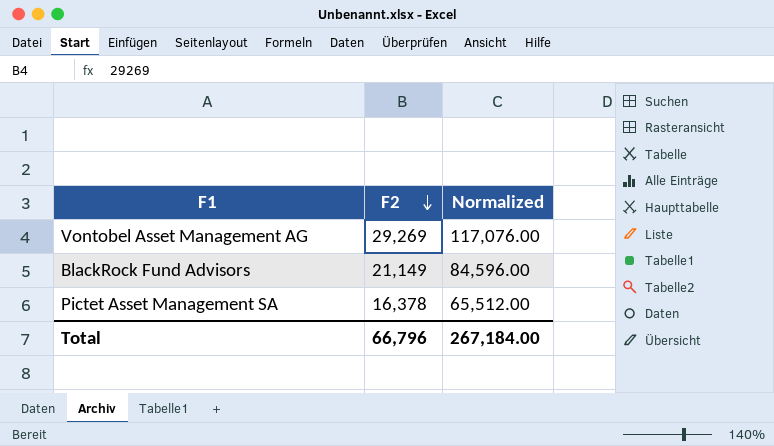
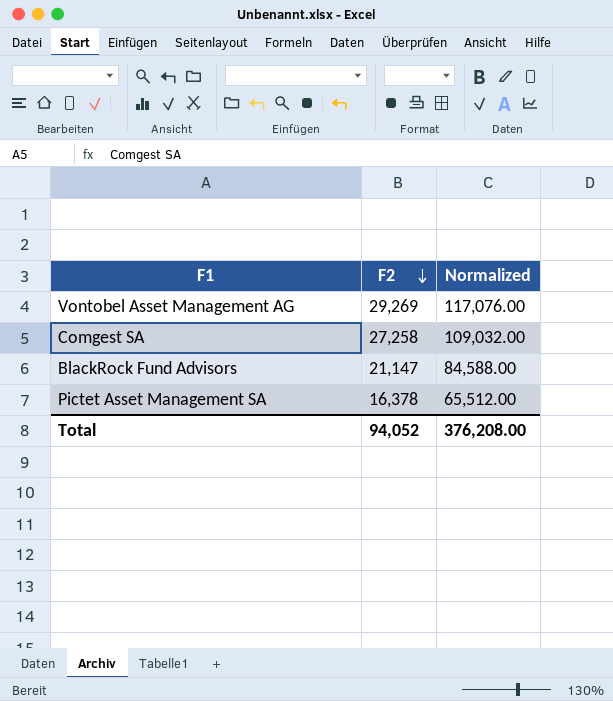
row Comgest SA: none -> 27,258 | 109,032.00
BlackRock Fund Advisors | F2: 21,149 -> 21,147
BlackRock Fund Advisors | Normalized: 84,596.00 -> 84,588.00
Total | F2: 66,796 -> 94,052
Total | Normalized: 267,184.00 -> 376,208.00

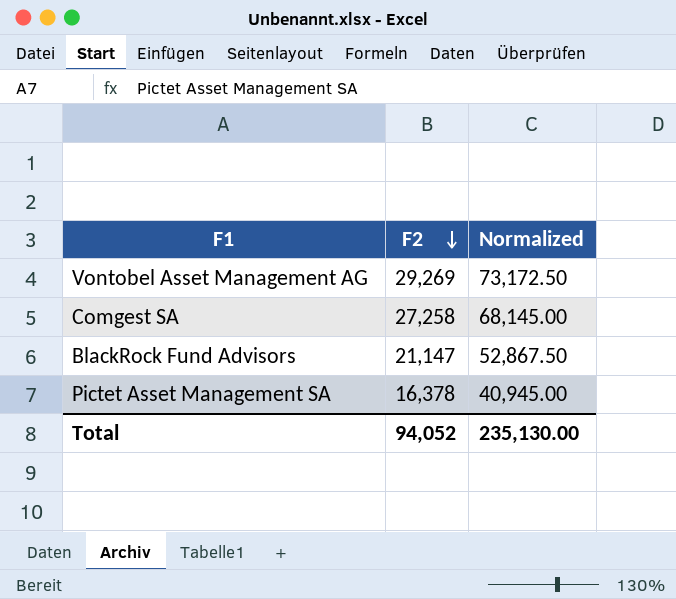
column Normalized | formula: [F2] * 4 -> [F2] * 2.5
Total | Normalized: 376,208.00 -> 235,130.00

